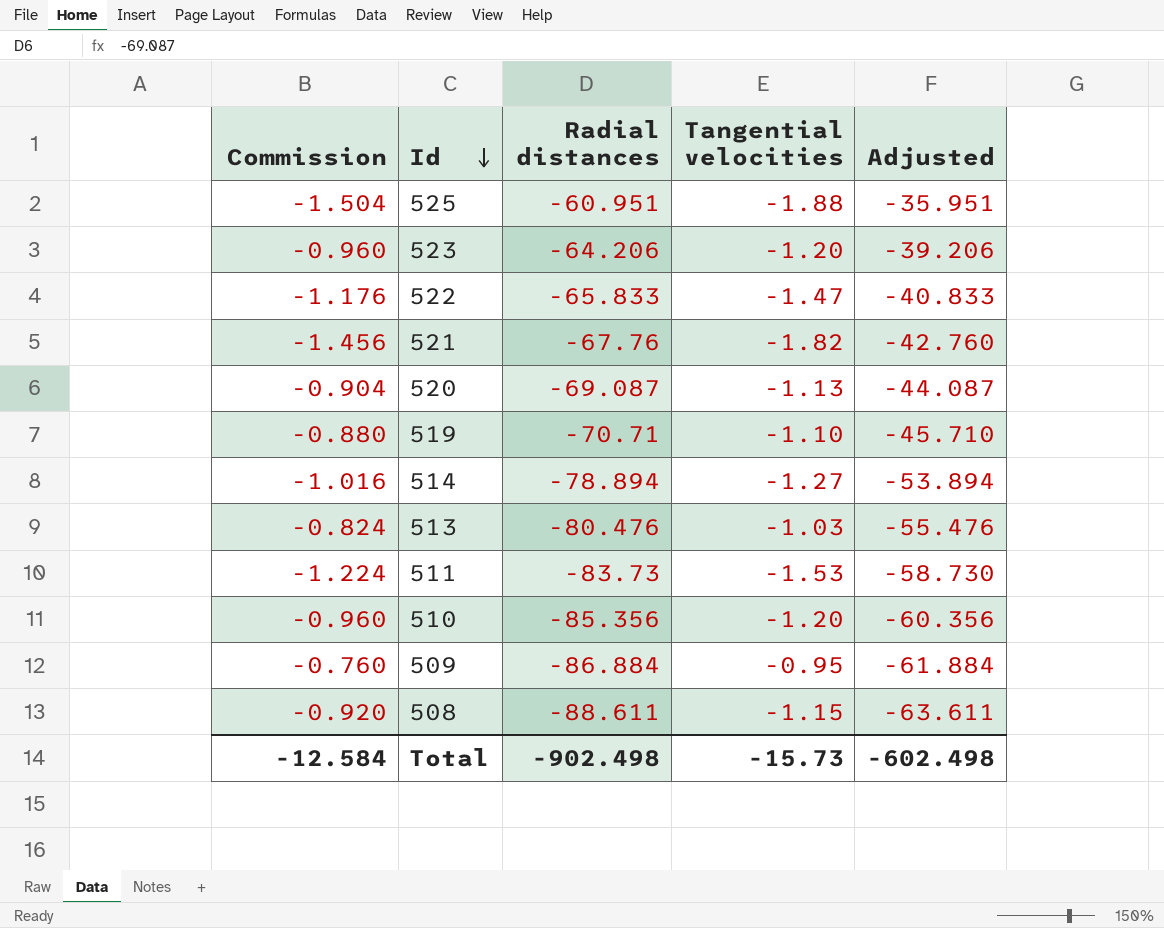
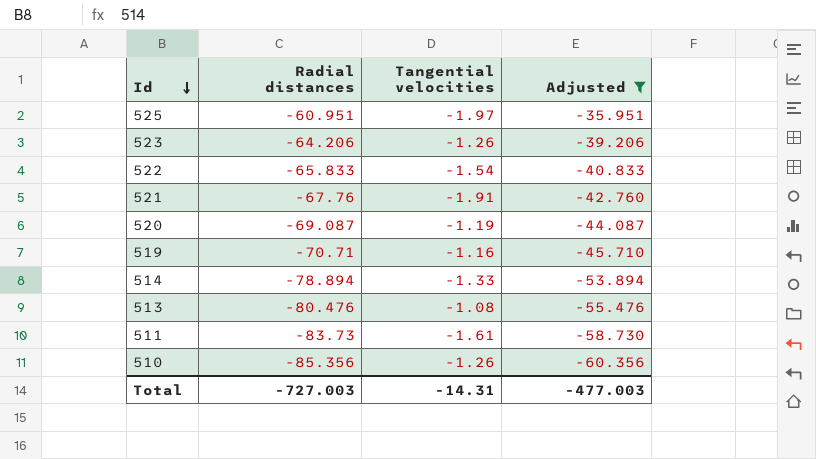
filter: none -> Adjusted >= -60.356
column Commission | formula: [Tangential velocities] * 0.8 -> none
525 | Tangential velocities: -1.88 -> -1.97
523 | Tangential velocities: -1.20 -> -1.26
522 | Tangential velocities: -1.47 -> -1.54
521 | Tangential velocities: -1.82 -> -1.91
520 | Tangential velocities: -1.13 -> -1.19
519 | Tangential velocities: -1.10 -> -1.16
514 | Tangential velocities: -1.27 -> -1.33
513 | Tangential velocities: -1.03 -> -1.08
511 | Tangential velocities: -1.53 -> -1.61
510 | Tangential velocities: -1.20 -> -1.26
Total | Radial distances: -902.498 -> -727.003
Total | Tangential velocities: -15.73 -> -14.31
Total | Adjusted: -602.498 -> -477.003

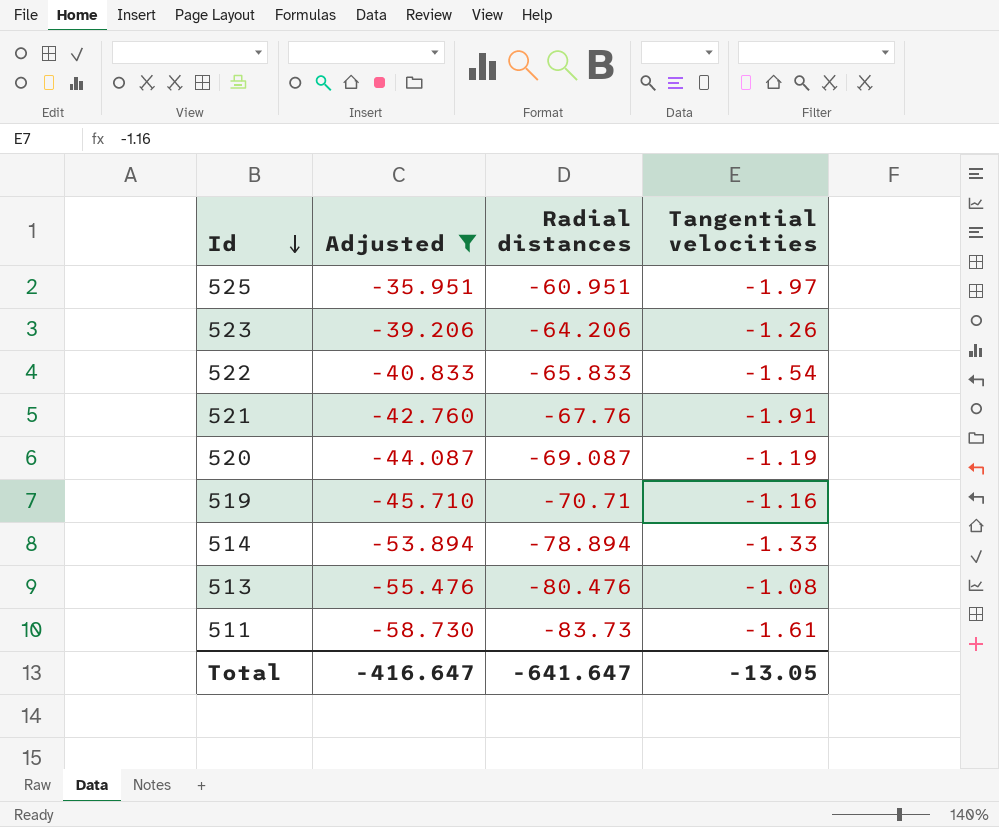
column Adjusted | position: 4 -> 2
row 510: -85.356 | -1.26 | -60.356 -> none
Total | Adjusted: -477.003 -> -416.647
Total | Radial distances: -727.003 -> -641.647
Total | Tangential velocities: -14.31 -> -13.05

